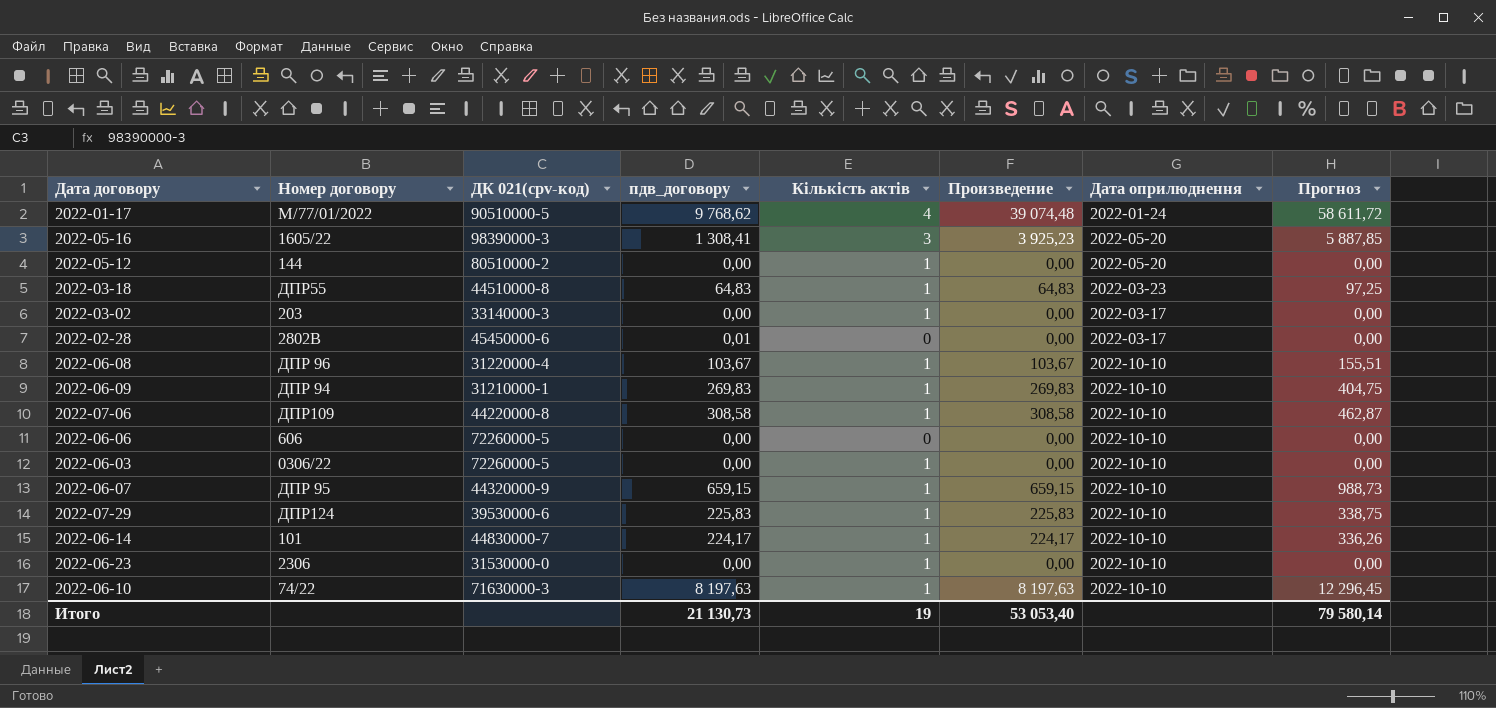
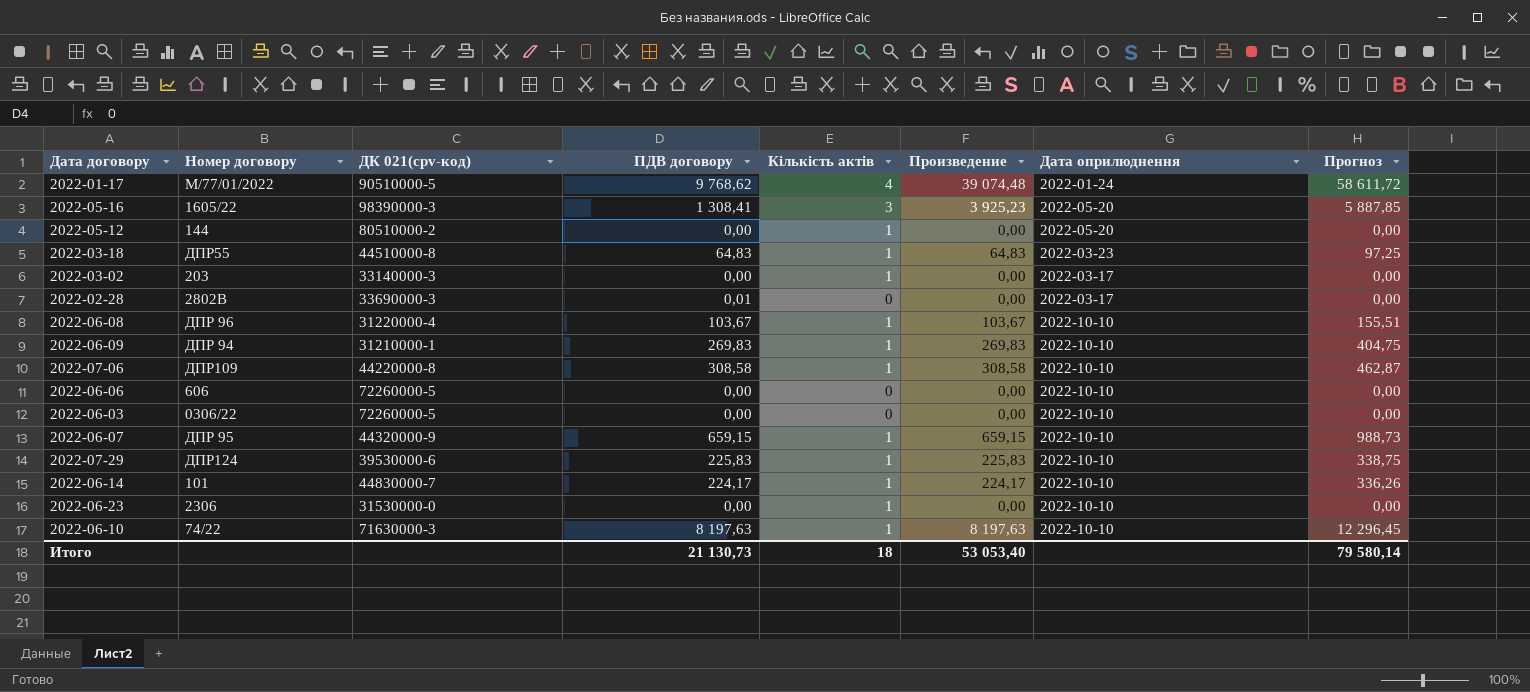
column name: пдв_договору -> ПДВ договору
2022-02-28 | ДК 021(cpv-код): 45450000-6 -> 33690000-3
2022-06-03 | Кількість актів: 1 -> 0
Итого | Кількість актів: 19 -> 18

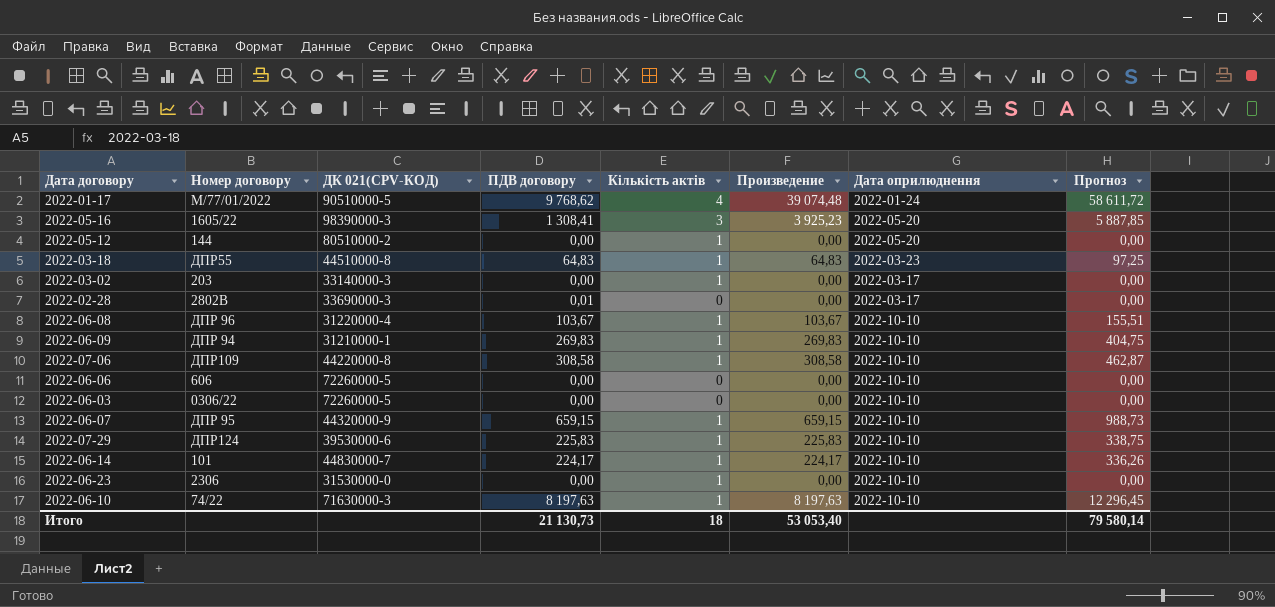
column name: ДК 021(cpv-код) -> ДК 021(CPV-КОД)

